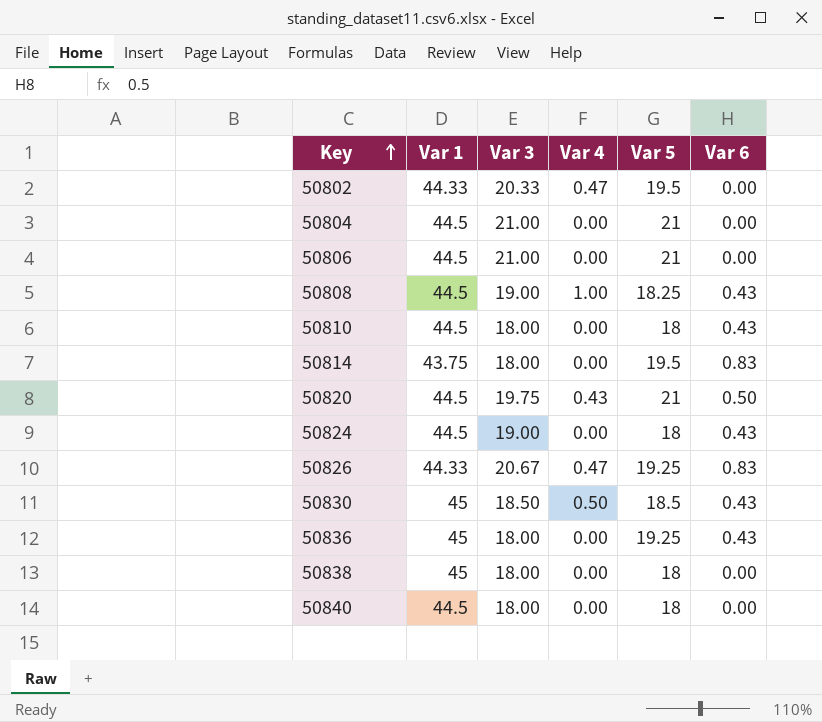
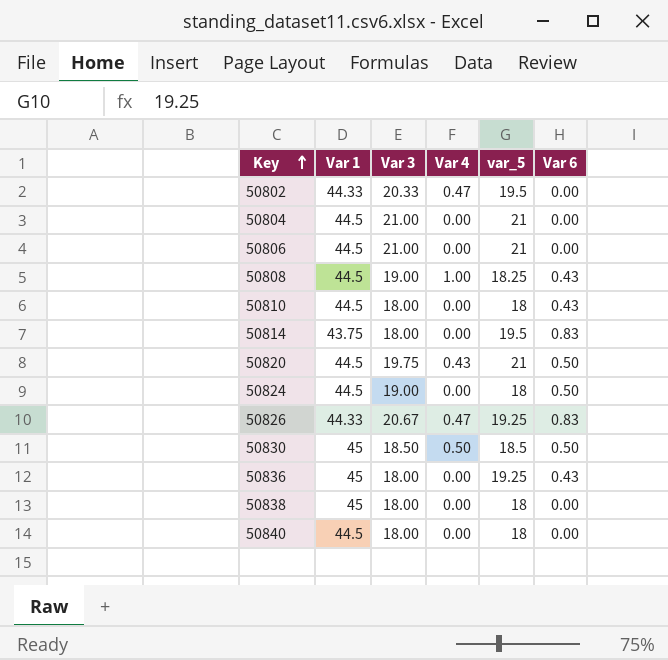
column name: Var 5 -> var_5
50824 | Var 6: 0.43 -> 0.50
50830 | Var 6: 0.43 -> 0.50

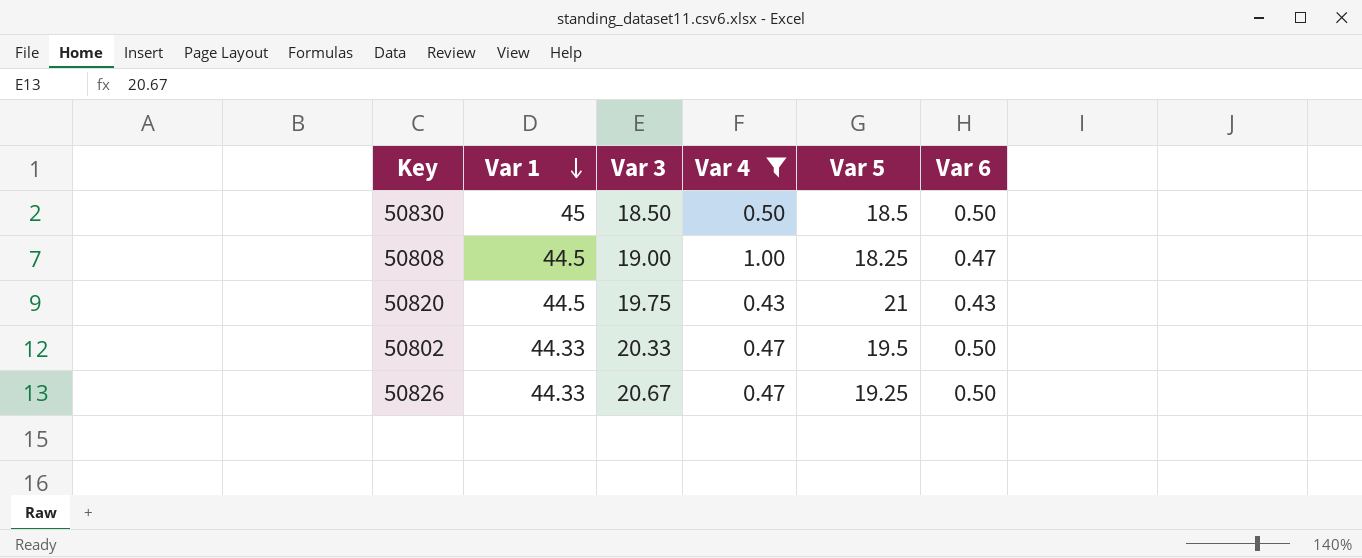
filter: none -> Var 4 != 0.00
row order: Key ascending -> Var 1 descending
column name: var_5 -> Var 5
50808 | Var 6: 0.43 -> 0.47
50820 | Var 6: 0.50 -> 0.43
50802 | Var 6: 0.00 -> 0.50
50826 | Var 6: 0.83 -> 0.50

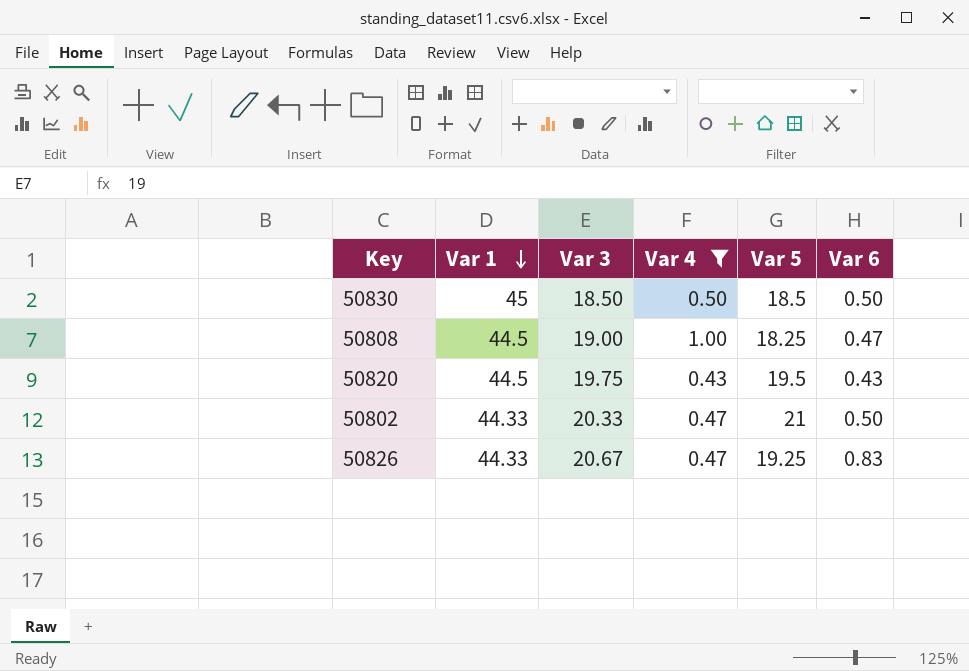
50820 | Var 5: 21 -> 19.5
50802 | Var 5: 19.5 -> 21
50826 | Var 6: 0.50 -> 0.83

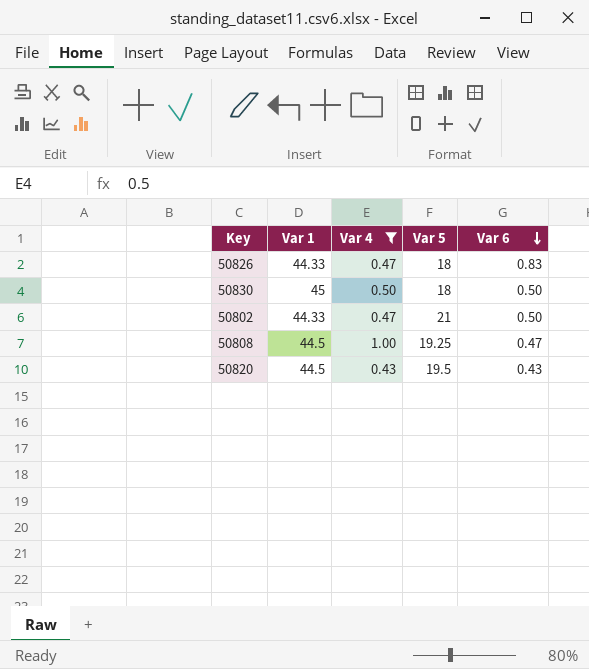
row order: Var 1 descending -> Var 6 descending
column Var 3 | position: 3 -> none
50826 | Var 5: 19.25 -> 18
50830 | Var 5: 18.5 -> 18
50808 | Var 5: 18.25 -> 19.25

